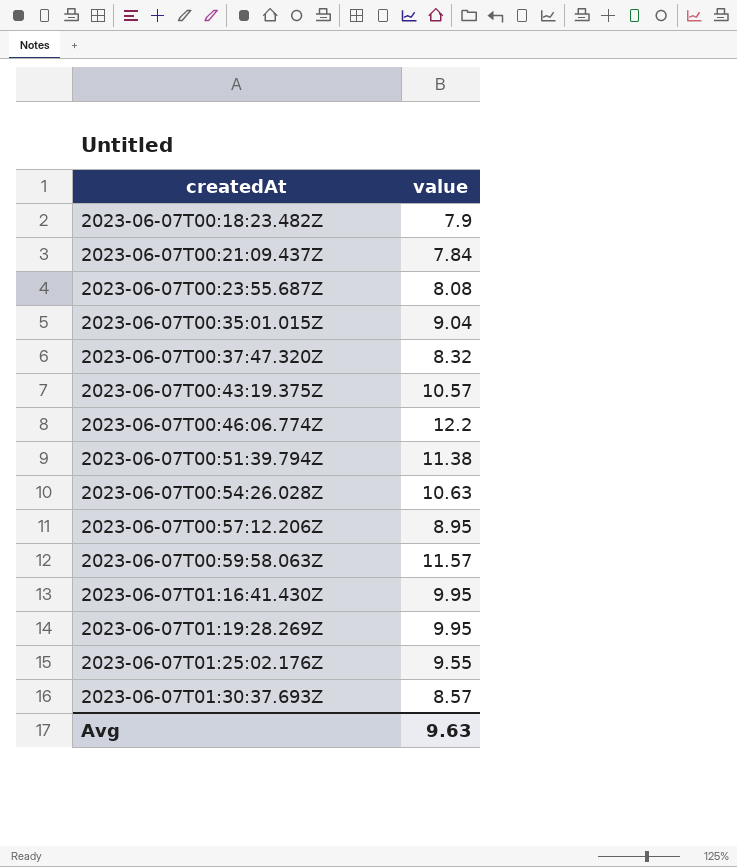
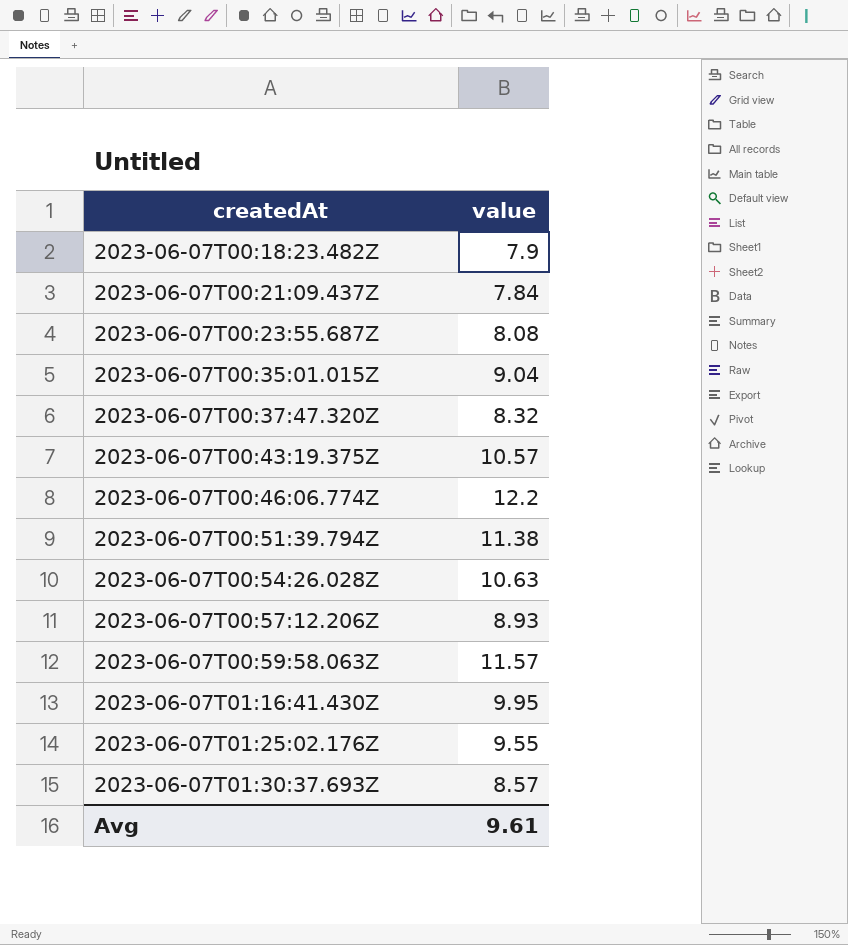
row 2023-06-07T01:19:28.269Z: 9.95 -> none
2023-06-07T00:57:12.206Z | value: 8.95 -> 8.93
Avg | value: 9.63 -> 9.61

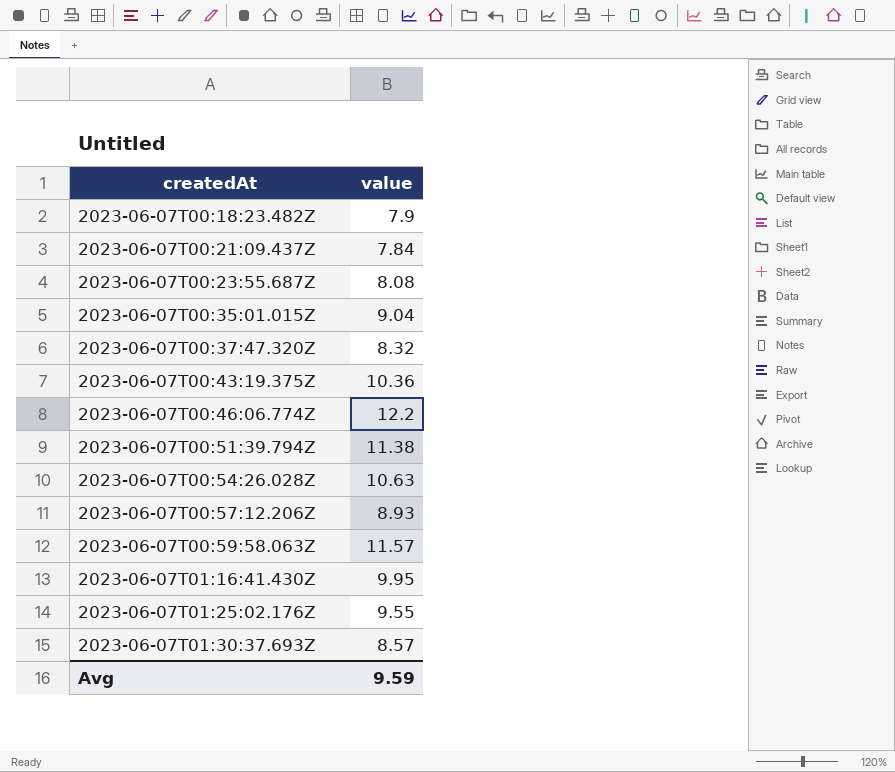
2023-06-07T00:43:19.375Z | value: 10.57 -> 10.36
Avg | value: 9.61 -> 9.59

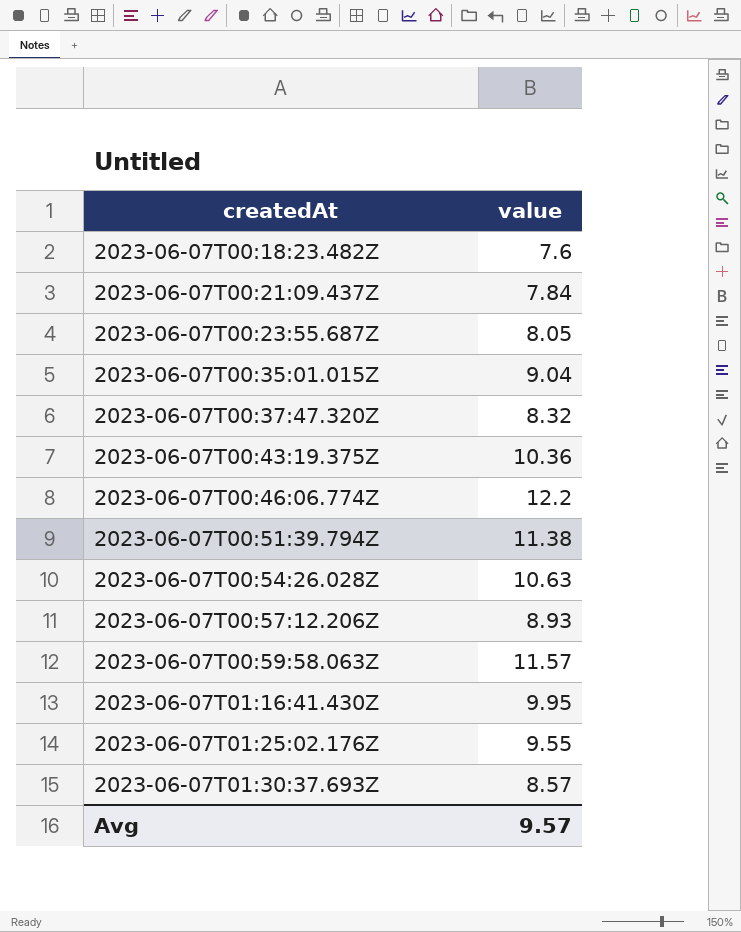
2023-06-07T00:18:23.482Z | value: 7.9 -> 7.6
2023-06-07T00:23:55.687Z | value: 8.08 -> 8.05
Avg | value: 9.59 -> 9.57

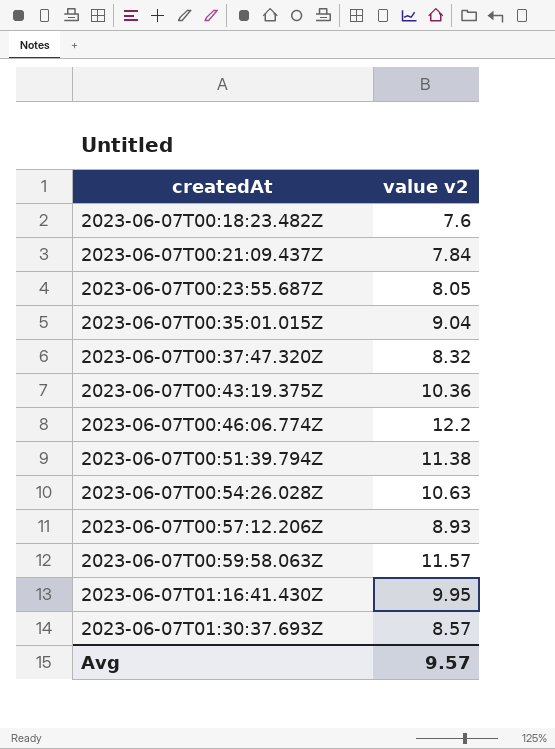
column name: value -> value v2
row 2023-06-07T01:25:02.176Z: 9.55 -> none

